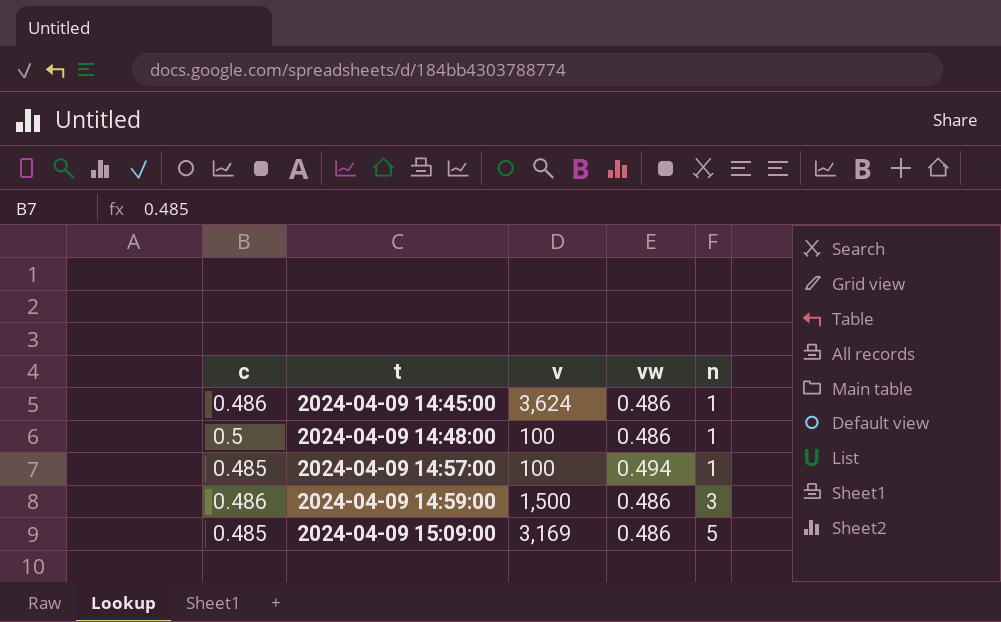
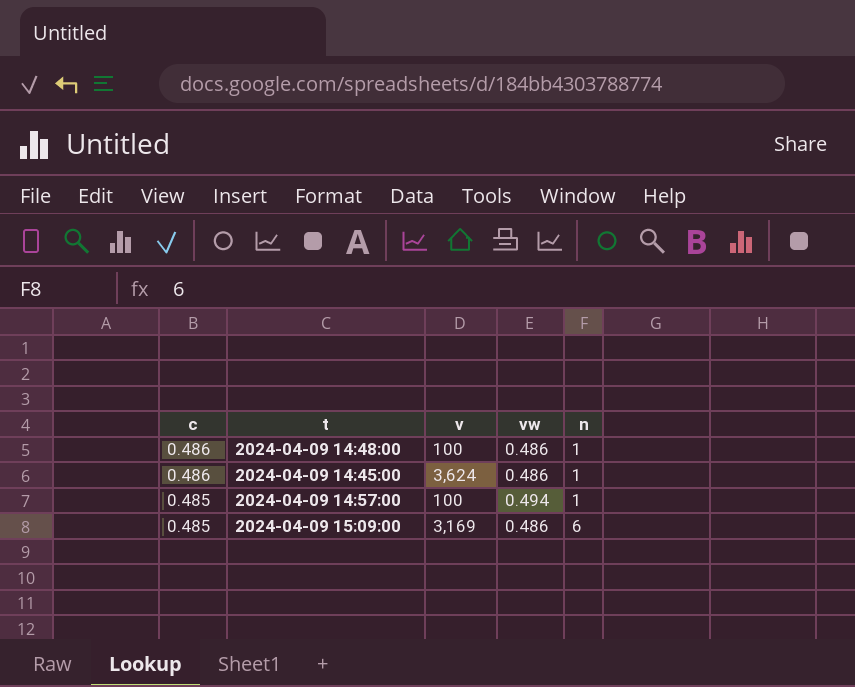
row order: t ascending -> c descending
row 2024-04-09 14:59:00: 0.486 | 1,500 | 0.486 | 3 -> none
2024-04-09 14:48:00 | c: 0.5 -> 0.486
2024-04-09 15:09:00 | n: 5 -> 6

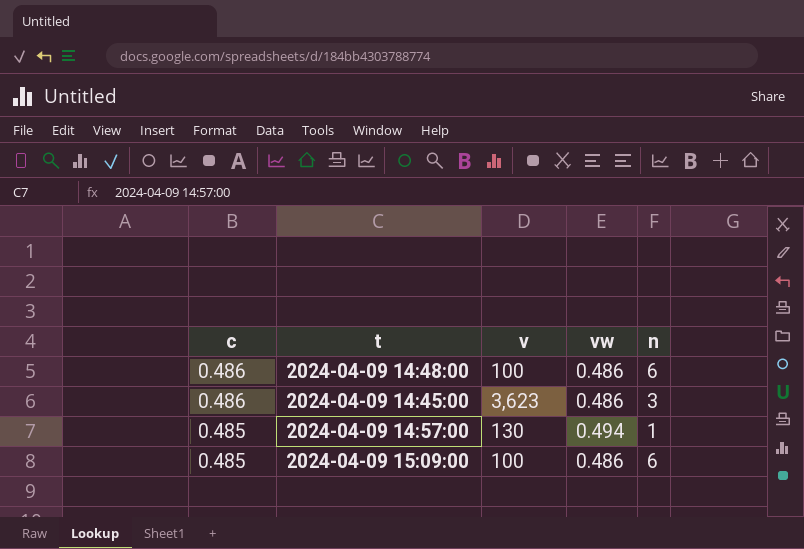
2024-04-09 14:48:00 | n: 1 -> 6
2024-04-09 14:45:00 | v: 3,624 -> 3,623
2024-04-09 14:45:00 | n: 1 -> 3
2024-04-09 14:57:00 | v: 100 -> 130
2024-04-09 15:09:00 | v: 3,169 -> 100

